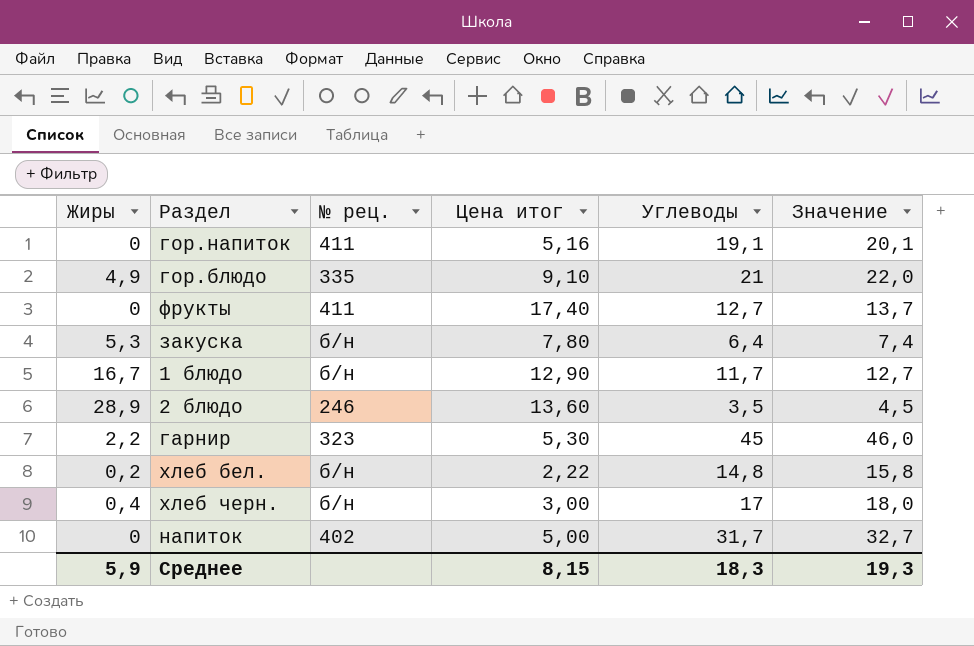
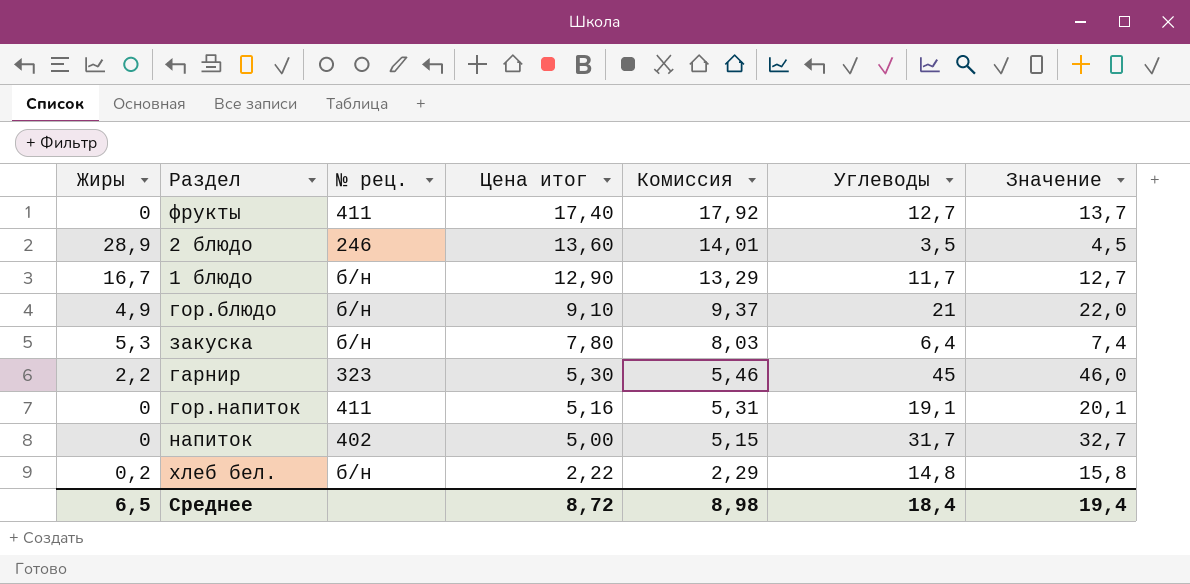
row order: none -> Цена итог descending
column Комиссия | formula: none -> [Цена итог] * 1,03
row хлеб черн.: 0,4 | б/н | 3,00 | 17 | 18,0 -> none
гор.блюдо | № рец.: 335 -> б/н
Среднее | Жиры: 5,9 -> 6,5
Среднее | Цена итог: 8,15 -> 8,72
Среднее | Углеводы: 18,3 -> 18,4
Среднее | Значение: 19,3 -> 19,4

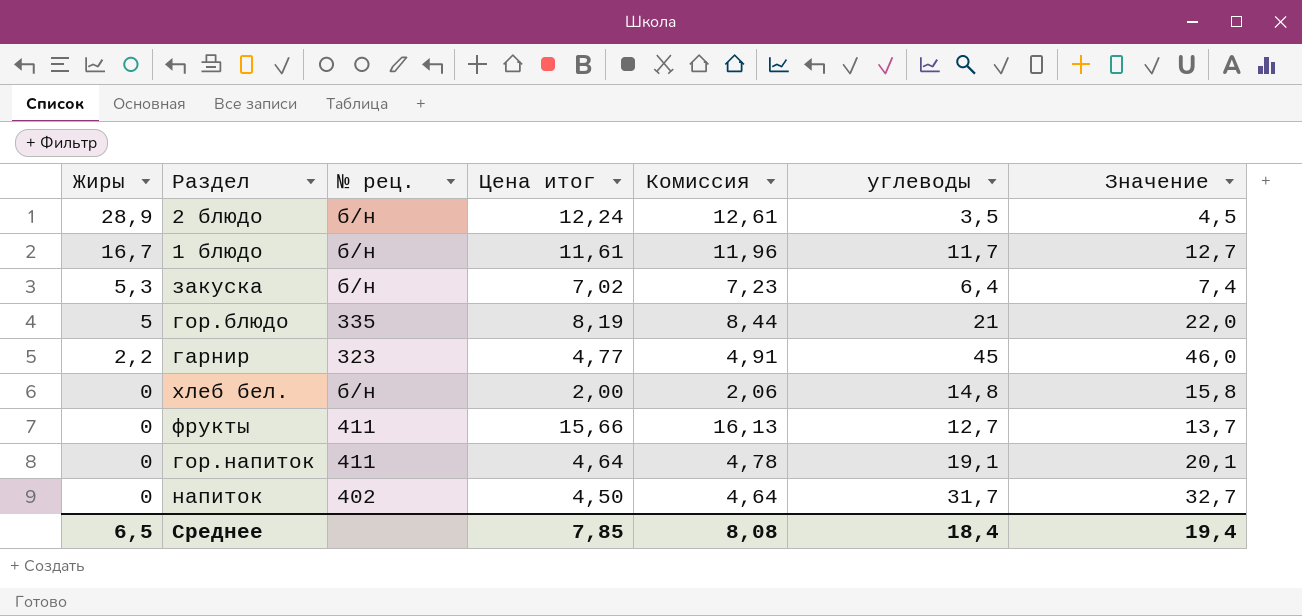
row order: Цена итог descending -> Жиры descending
column name: Углеводы -> углеводы
2 блюдо | № рец.: 246 -> б/н
2 блюдо | Цена итог: 13,60 -> 12,24
2 блюдо | Комиссия: 14,01 -> 12,61
1 блюдо | Цена итог: 12,90 -> 11,61
1 блюдо | Комиссия: 13,29 -> 11,96
закуска | Цена итог: 7,80 -> 7,02
закуска | Комиссия: 8,03 -> 7,23
гор.блюдо | Жиры: 4,9 -> 5
гор.блюдо | № рец.: б/н -> 335
гор.блюдо | Цена итог: 9,10 -> 8,19
гор.блюдо | Комиссия: 9,37 -> 8,44
гарнир | Цена итог: 5,30 -> 4,77
гарнир | Комиссия: 5,46 -> 4,91
хлеб бел. | Жиры: 0,2 -> 0
хлеб бел. | Цена итог: 2,22 -> 2,00
хлеб бел. | Комиссия: 2,29 -> 2,06
фрукты | Цена итог: 17,40 -> 15,66
фрукты | Комиссия: 17,92 -> 16,13
гор.напиток | Цена итог: 5,16 -> 4,64
гор.напиток | Комиссия: 5,31 -> 4,78
напиток | Цена итог: 5,00 -> 4,50
напиток | Комиссия: 5,15 -> 4,64
Среднее | Цена итог: 8,72 -> 7,85
Среднее | Комиссия: 8,98 -> 8,08

